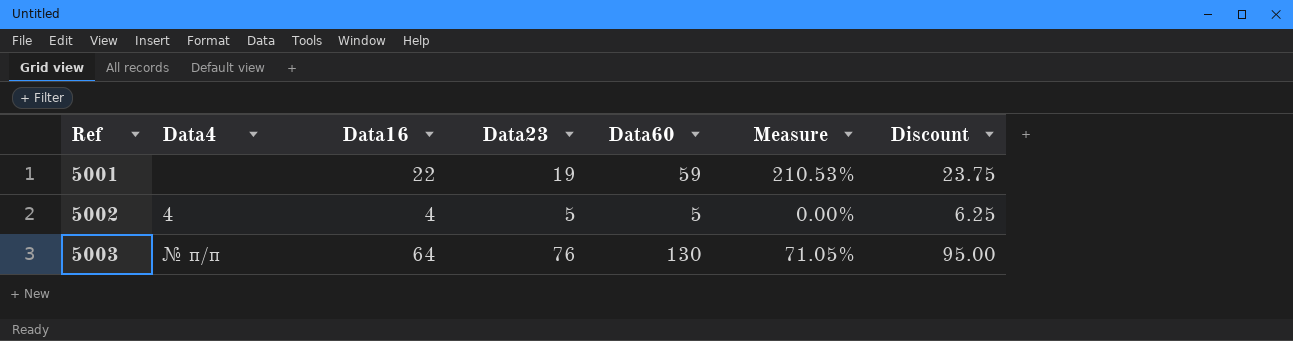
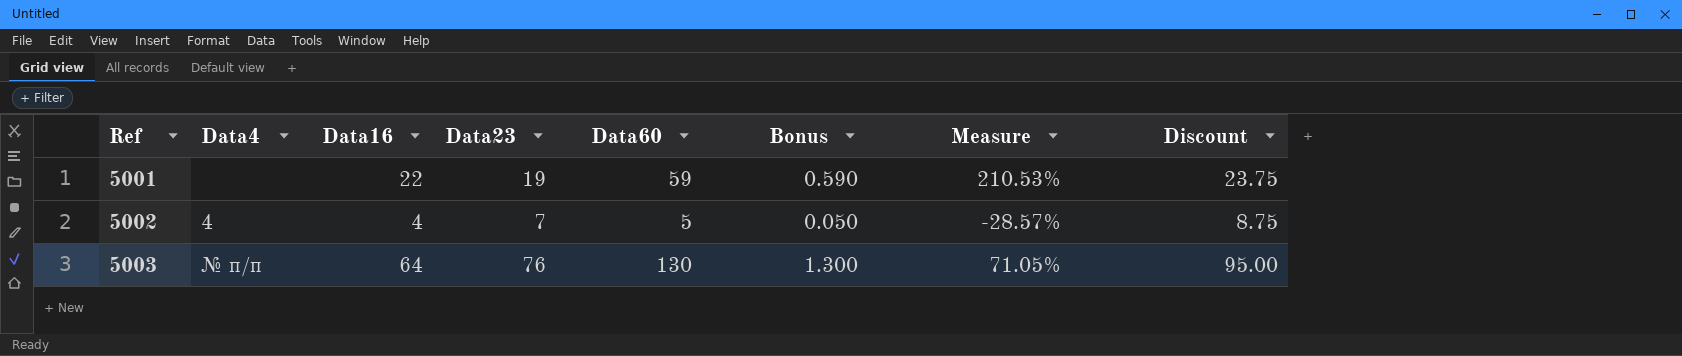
column Bonus | formula: none -> [Data60] * 0.01
5002 | Data23: 5 -> 7
5002 | Measure: 0.00% -> -28.57%
5002 | Discount: 6.25 -> 8.75

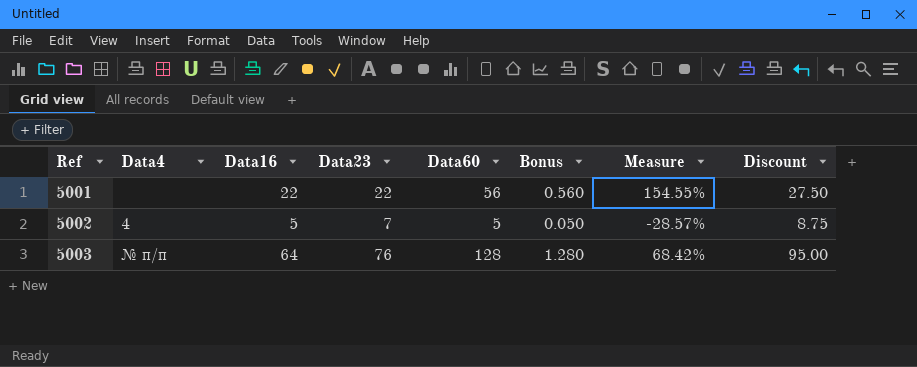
5001 | Data23: 19 -> 22
5001 | Data60: 59 -> 56
5001 | Bonus: 0.590 -> 0.560
5001 | Measure: 210.53% -> 154.55%
5001 | Discount: 23.75 -> 27.50
5002 | Data16: 4 -> 5
5003 | Data60: 130 -> 128
5003 | Bonus: 1.300 -> 1.280
5003 | Measure: 71.05% -> 68.42%

